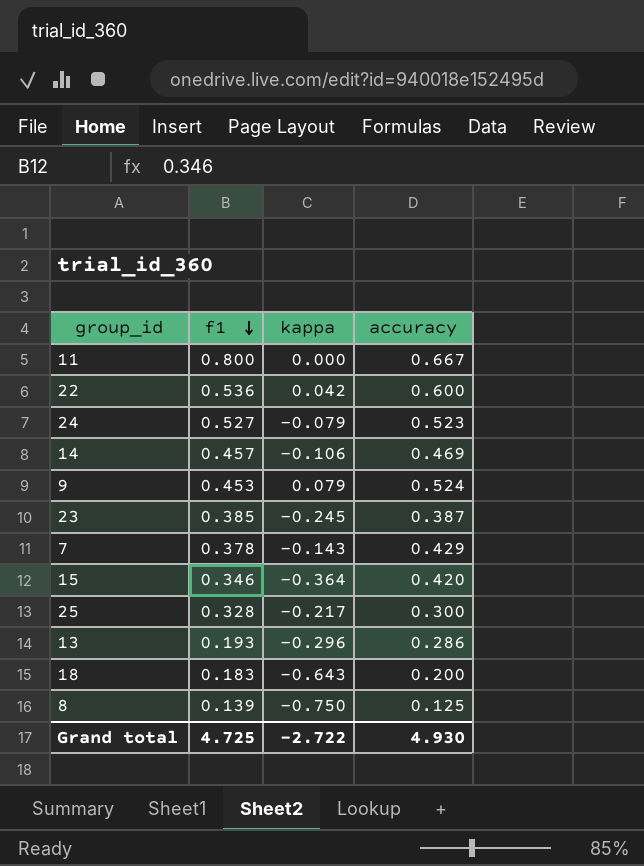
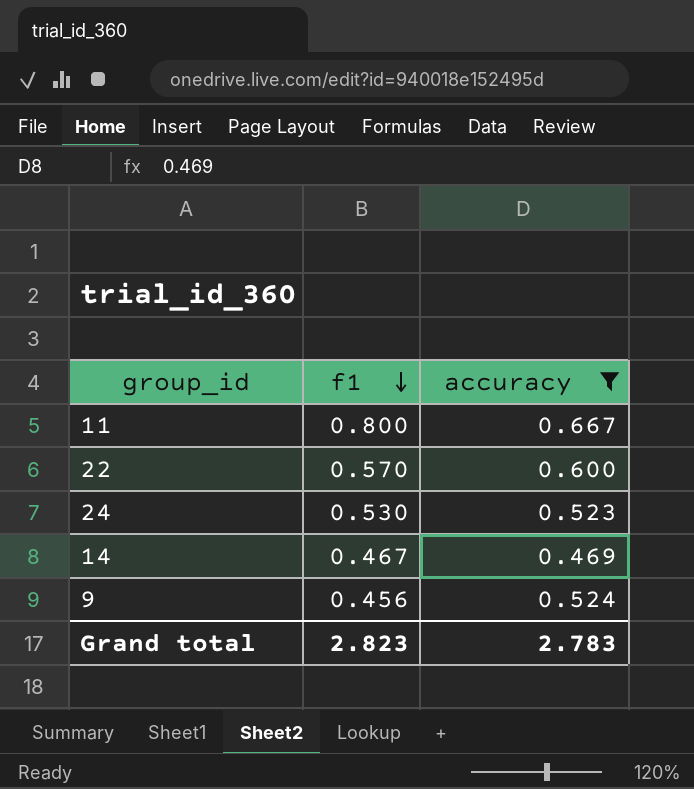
filter: none -> accuracy >= 0.469
column kappa | position: 3 -> none
22 | f1: 0.536 -> 0.570
24 | f1: 0.527 -> 0.530
14 | f1: 0.457 -> 0.467
9 | f1: 0.453 -> 0.456
Grand total | f1: 4.725 -> 2.823
Grand total | accuracy: 4.930 -> 2.783

